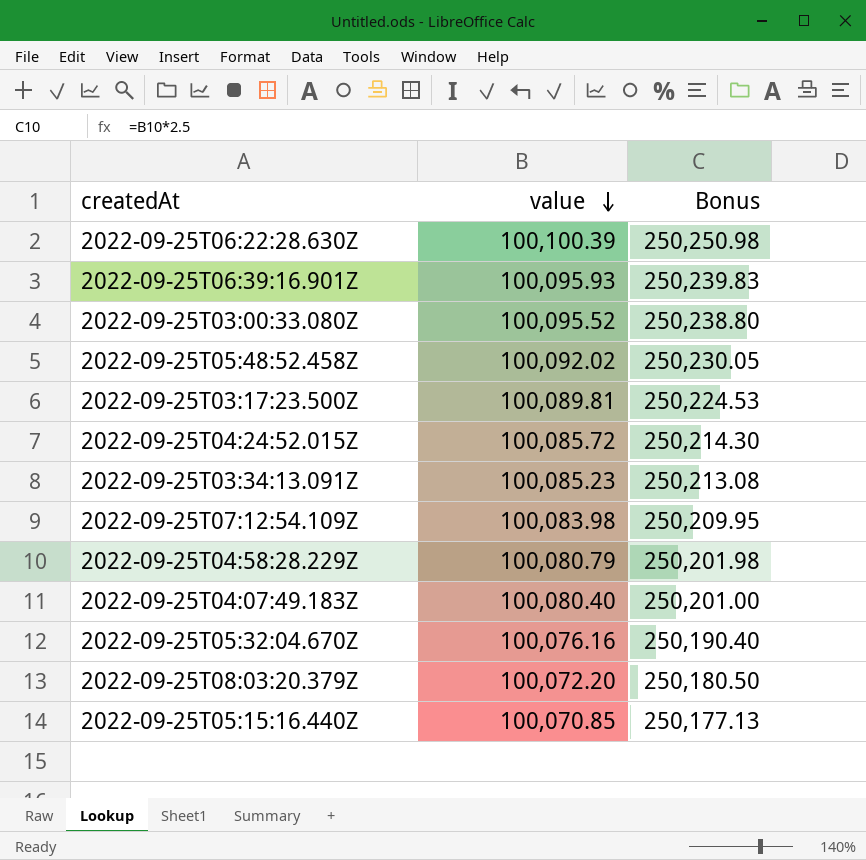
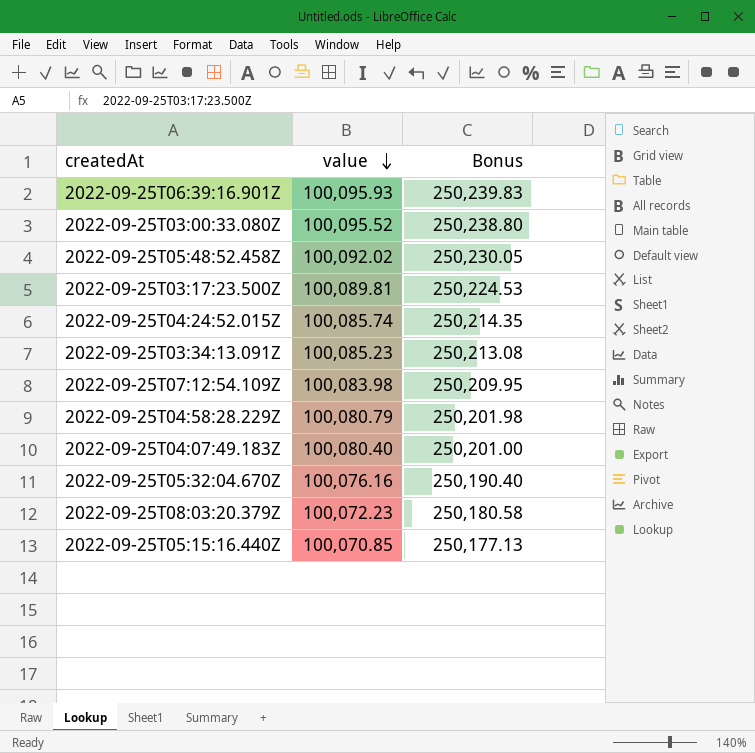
row 2022-09-25T06:22:28.630Z: 100,100.39 | 250,250.98 -> none
2022-09-25T04:24:52.015Z | value: 100,085.72 -> 100,085.74
2022-09-25T04:24:52.015Z | Bonus: 250,214.30 -> 250,214.35
2022-09-25T08:03:20.379Z | value: 100,072.20 -> 100,072.23
2022-09-25T08:03:20.379Z | Bonus: 250,180.50 -> 250,180.58

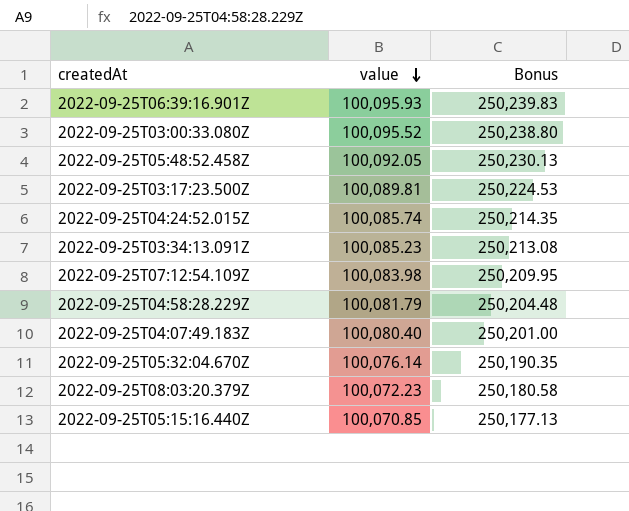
2022-09-25T05:48:52.458Z | value: 100,092.02 -> 100,092.05
2022-09-25T05:48:52.458Z | Bonus: 250,230.05 -> 250,230.13
2022-09-25T04:58:28.229Z | value: 100,080.79 -> 100,081.79
2022-09-25T04:58:28.229Z | Bonus: 250,201.98 -> 250,204.48
2022-09-25T05:32:04.670Z | value: 100,076.16 -> 100,076.14
2022-09-25T05:32:04.670Z | Bonus: 250,190.40 -> 250,190.35

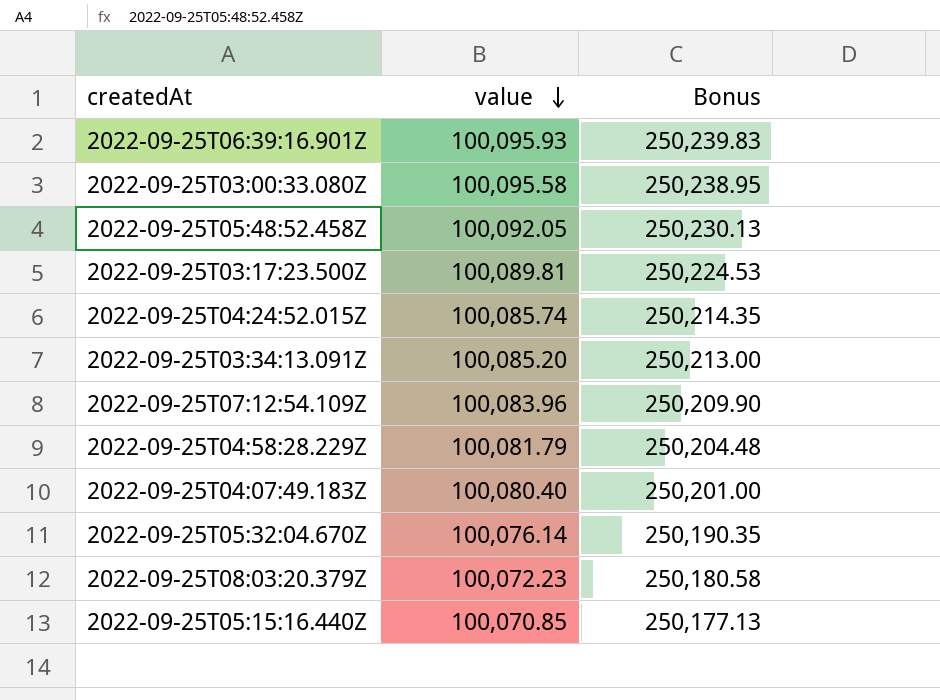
2022-09-25T03:00:33.080Z | value: 100,095.52 -> 100,095.58
2022-09-25T03:00:33.080Z | Bonus: 250,238.80 -> 250,238.95
2022-09-25T03:34:13.091Z | value: 100,085.23 -> 100,085.20
2022-09-25T03:34:13.091Z | Bonus: 250,213.08 -> 250,213.00
2022-09-25T07:12:54.109Z | value: 100,083.98 -> 100,083.96
2022-09-25T07:12:54.109Z | Bonus: 250,209.95 -> 250,209.90

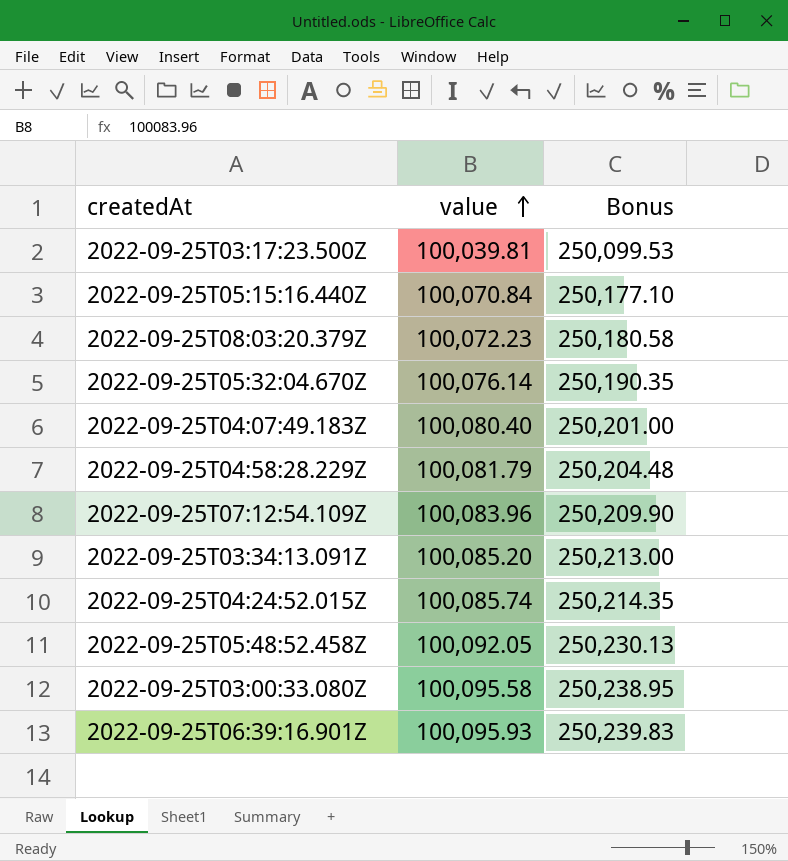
row order: value descending -> value ascending
2022-09-25T03:17:23.500Z | value: 100,089.81 -> 100,039.81
2022-09-25T03:17:23.500Z | Bonus: 250,224.53 -> 250,099.53
2022-09-25T05:15:16.440Z | value: 100,070.85 -> 100,070.84
2022-09-25T05:15:16.440Z | Bonus: 250,177.13 -> 250,177.10

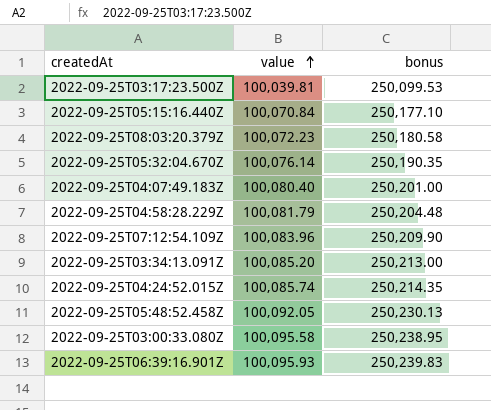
column name: Bonus -> bonus

